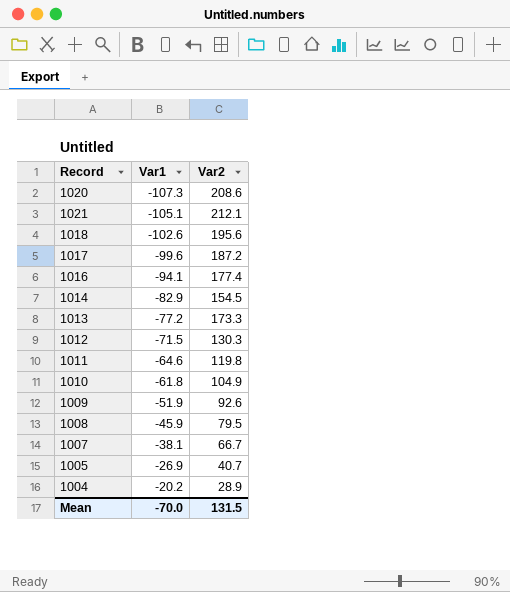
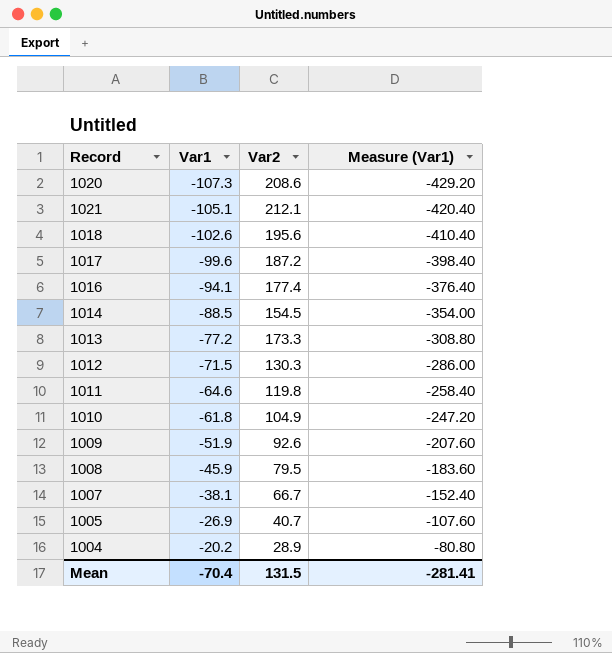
column Measure (Var1) | formula: none -> [Var1] * 4
1014 | Var1: -82.9 -> -88.5
Mean | Var1: -70.0 -> -70.4

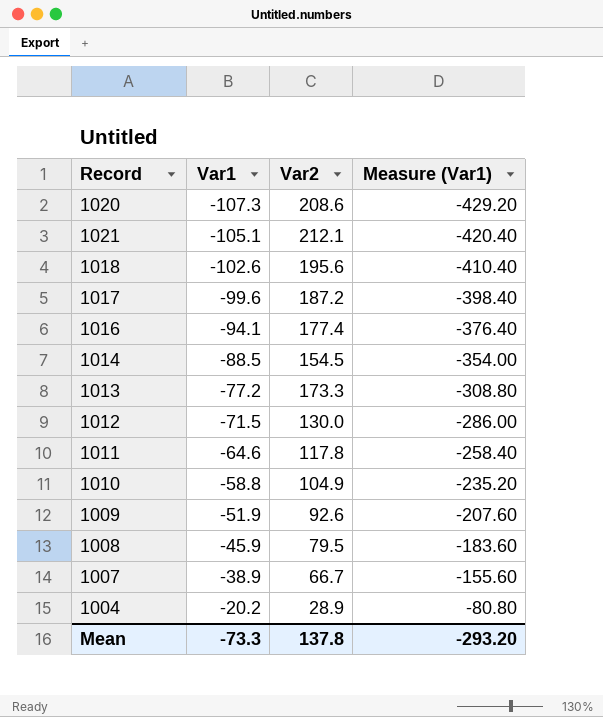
row 1005: -26.9 | 40.7 | -107.60 -> none
1012 | Var2: 130.3 -> 130.0
1011 | Var2: 119.8 -> 117.8
1010 | Var1: -61.8 -> -58.8
1010 | Measure (Var1): -247.20 -> -235.20
1007 | Var1: -38.1 -> -38.9
1007 | Measure (Var1): -152.40 -> -155.60
Mean | Var1: -70.4 -> -73.3
Mean | Var2: 131.5 -> 137.8
Mean | Measure (Var1): -281.41 -> -293.20

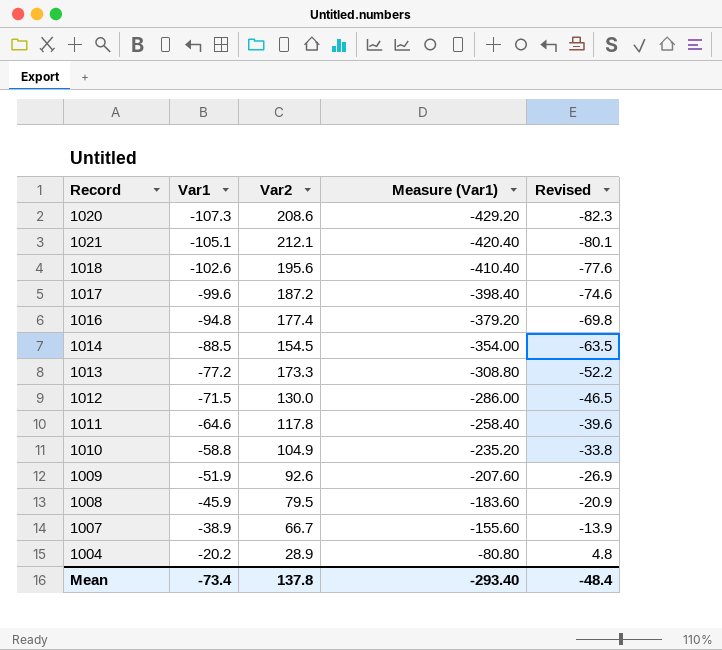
column Revised | formula: none -> [Var1] + 25
1016 | Var1: -94.1 -> -94.8
1016 | Measure (Var1): -376.40 -> -379.20
Mean | Var1: -73.3 -> -73.4
Mean | Measure (Var1): -293.20 -> -293.40

